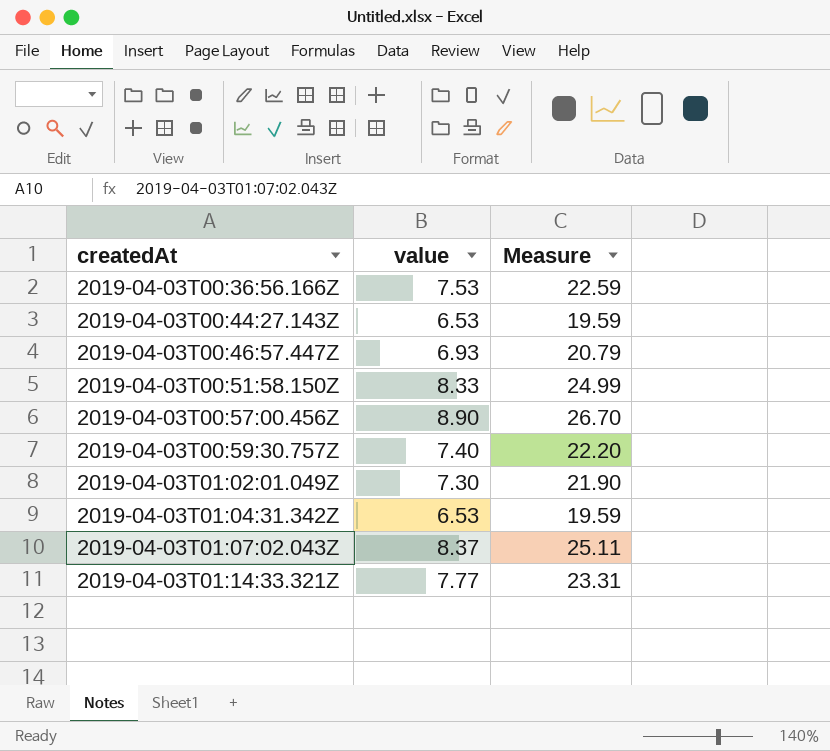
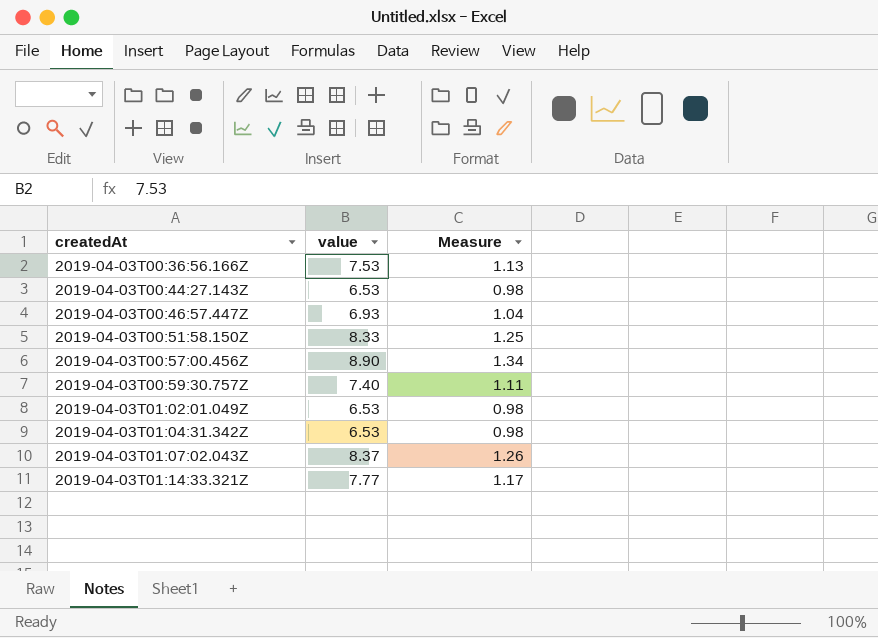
column Measure | formula: [value] * 3 -> [value] * 0.15
2019-04-03T01:02:01.049Z | value: 7.30 -> 6.53

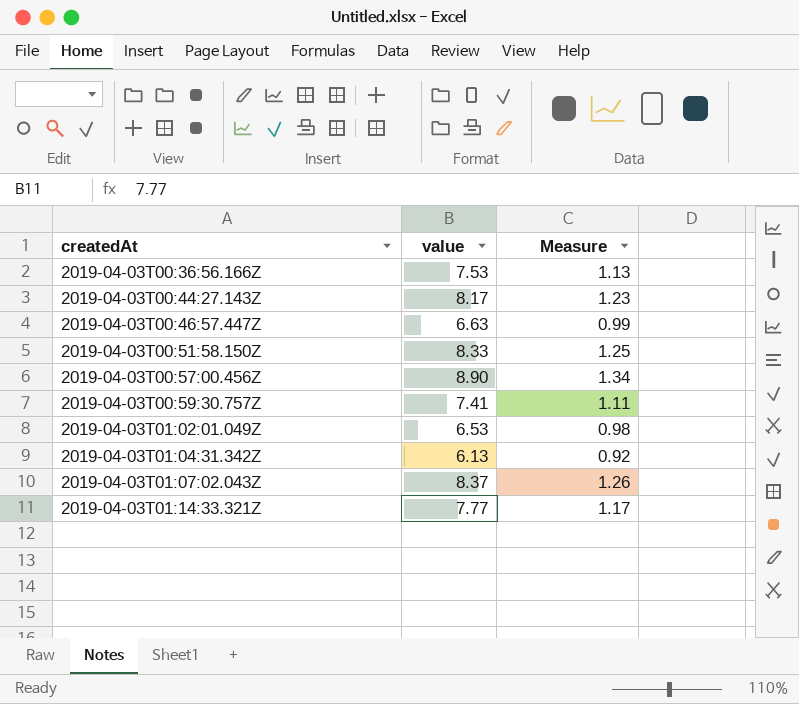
2019-04-03T00:44:27.143Z | value: 6.53 -> 8.17
2019-04-03T00:44:27.143Z | Measure: 0.98 -> 1.23
2019-04-03T00:46:57.447Z | value: 6.93 -> 6.63
2019-04-03T00:46:57.447Z | Measure: 1.04 -> 0.99
2019-04-03T00:59:30.757Z | value: 7.40 -> 7.41
2019-04-03T01:04:31.342Z | value: 6.53 -> 6.13
2019-04-03T01:04:31.342Z | Measure: 0.98 -> 0.92

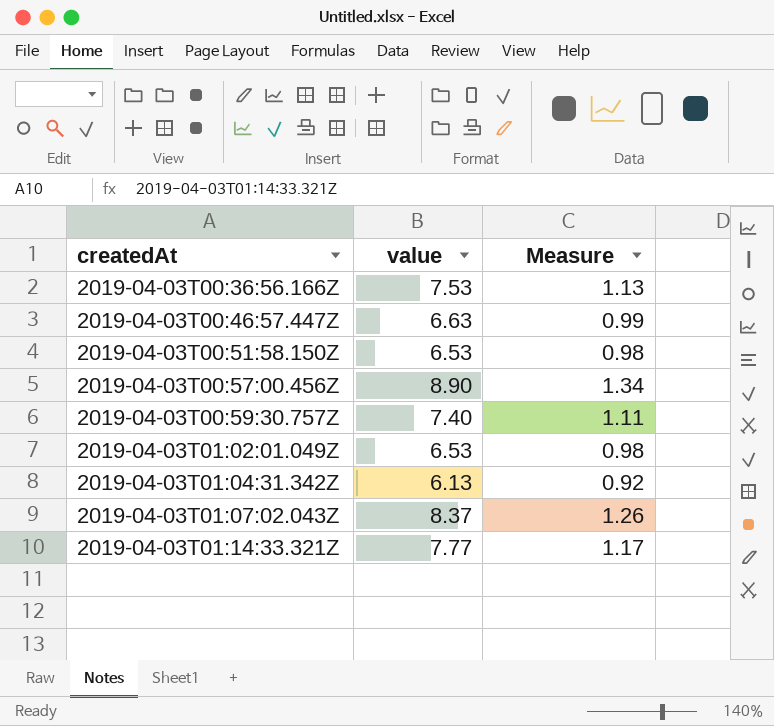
row 2019-04-03T00:44:27.143Z: 8.17 | 1.23 -> none
2019-04-03T00:51:58.150Z | value: 8.33 -> 6.53
2019-04-03T00:51:58.150Z | Measure: 1.25 -> 0.98
2019-04-03T00:59:30.757Z | value: 7.41 -> 7.40

